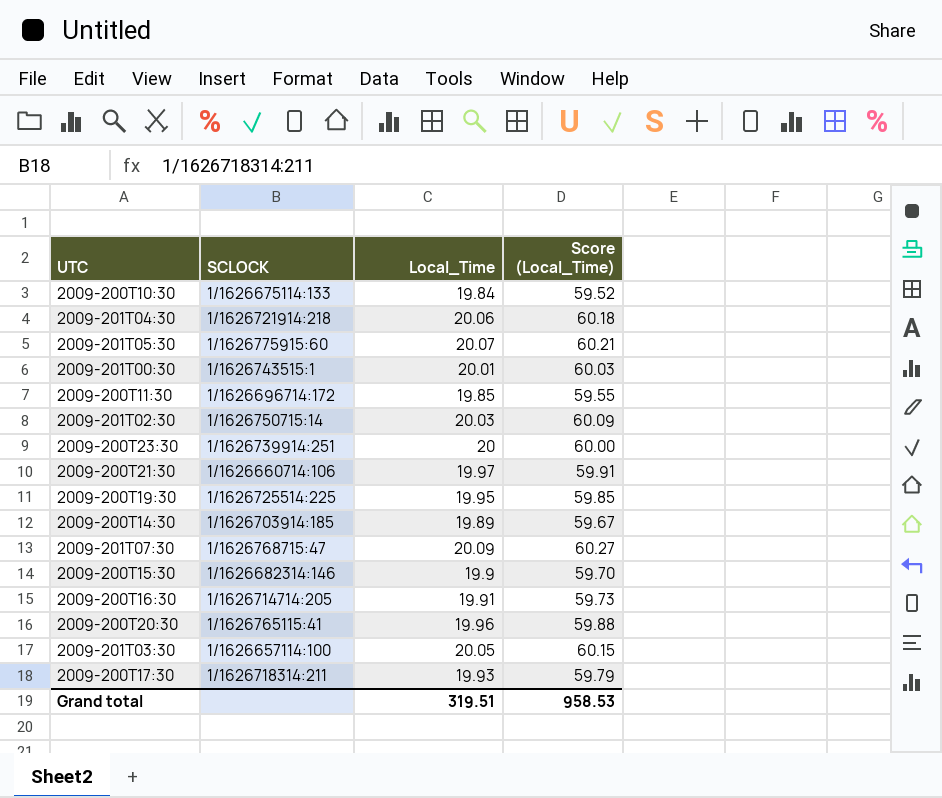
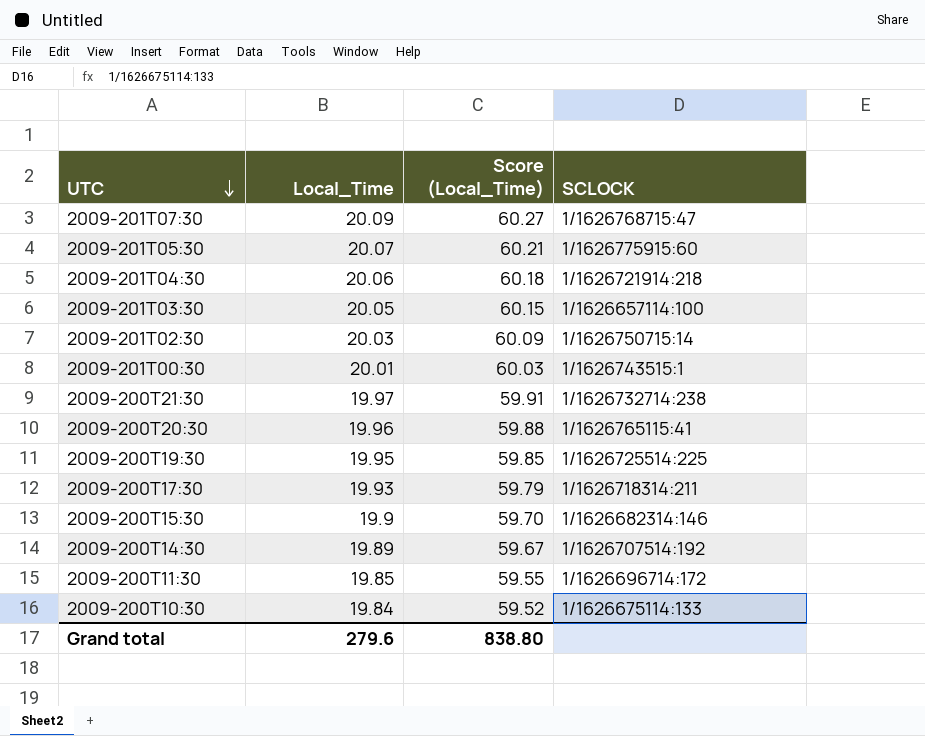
row order: none -> UTC descending
column SCLOCK | position: 2 -> 4
row 2009-200T23:30: 1/1626739914:251 | 20 | 60.00 -> none
row 2009-200T16:30: 1/1626714714:205 | 19.91 | 59.73 -> none
2009-200T21:30 | SCLOCK: 1/1626660714:106 -> 1/1626732714:238
2009-200T14:30 | SCLOCK: 1/1626703914:185 -> 1/1626707514:192
Grand total | Local_Time: 319.51 -> 279.6
Grand total | Score (Local_Time): 958.53 -> 838.80

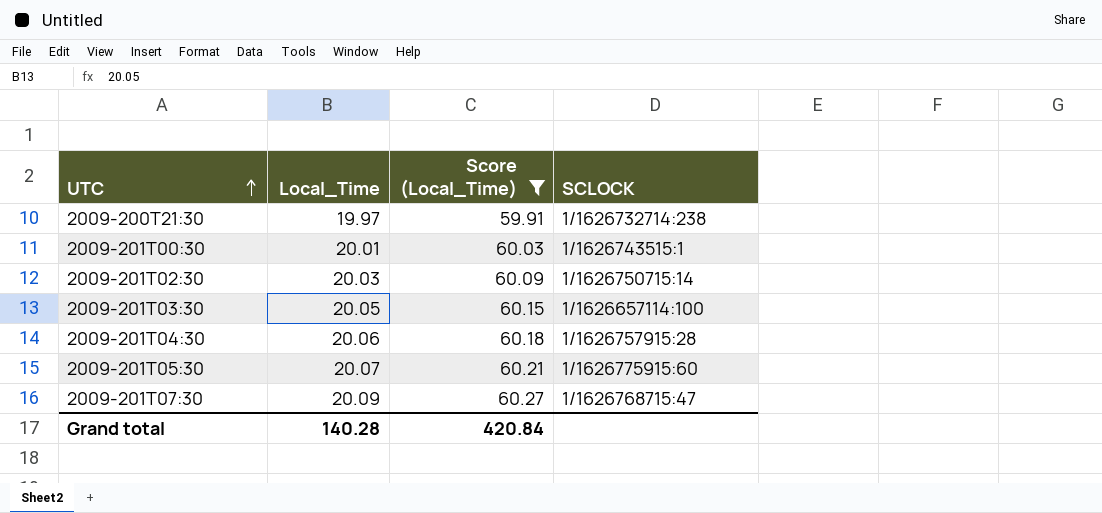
filter: none -> Score (Local_Time) >= 59.91
row order: UTC descending -> UTC ascending
2009-201T04:30 | SCLOCK: 1/1626721914:218 -> 1/1626757915:28
Grand total | Local_Time: 279.6 -> 140.28
Grand total | Score (Local_Time): 838.80 -> 420.84

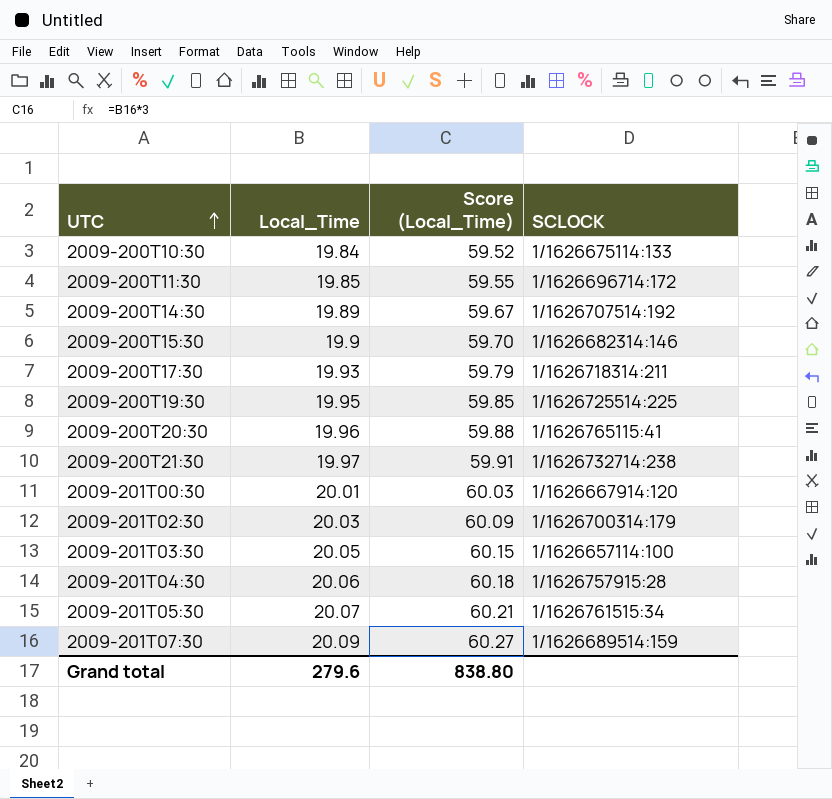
filter: Score (Local_Time) >= 59.91 -> none
2009-201T00:30 | SCLOCK: 1/1626743515:1 -> 1/1626667914:120
2009-201T02:30 | SCLOCK: 1/1626750715:14 -> 1/1626700314:179
2009-201T05:30 | SCLOCK: 1/1626775915:60 -> 1/1626761515:34
2009-201T07:30 | SCLOCK: 1/1626768715:47 -> 1/1626689514:159
Grand total | Local_Time: 140.28 -> 279.6
Grand total | Score (Local_Time): 420.84 -> 838.80

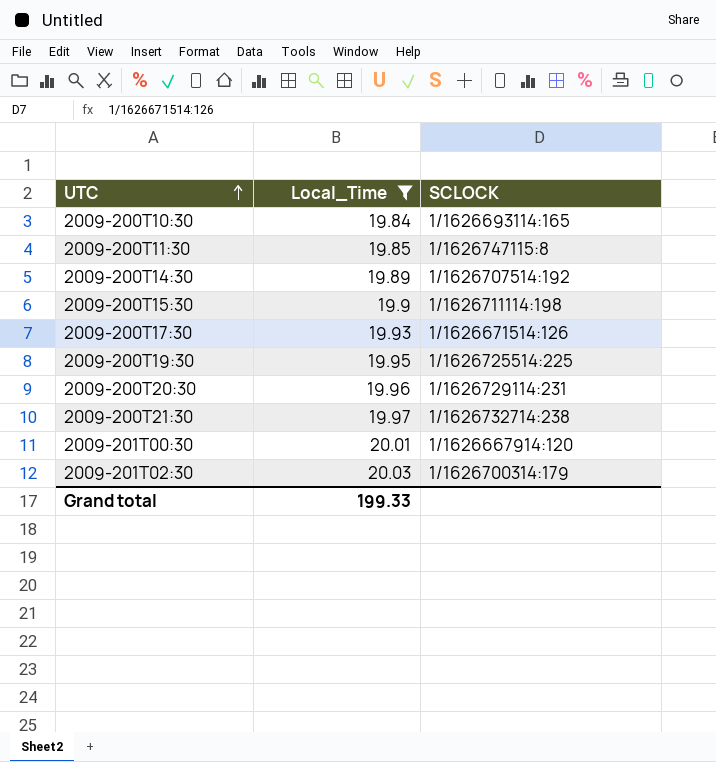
filter: none -> Local_Time <= 20.03
column Score (Local_Time) | formula: [Local_Time] * 3 -> none
2009-200T10:30 | SCLOCK: 1/1626675114:133 -> 1/1626693114:165
2009-200T11:30 | SCLOCK: 1/1626696714:172 -> 1/1626747115:8
2009-200T15:30 | SCLOCK: 1/1626682314:146 -> 1/1626711114:198
2009-200T17:30 | SCLOCK: 1/1626718314:211 -> 1/1626671514:126
2009-200T20:30 | SCLOCK: 1/1626765115:41 -> 1/1626729114:231
Grand total | Local_Time: 279.6 -> 199.33

